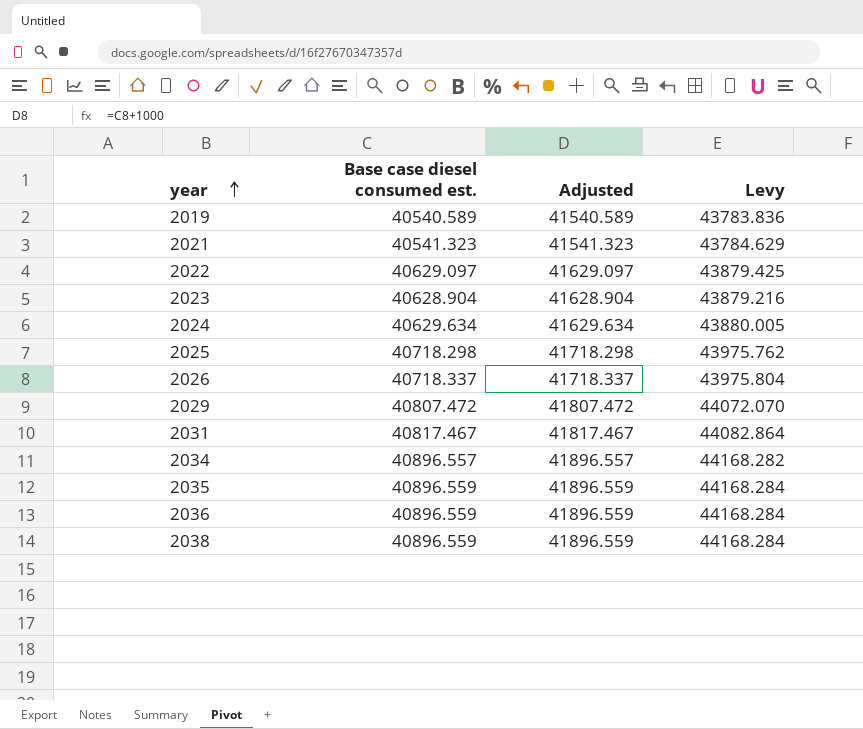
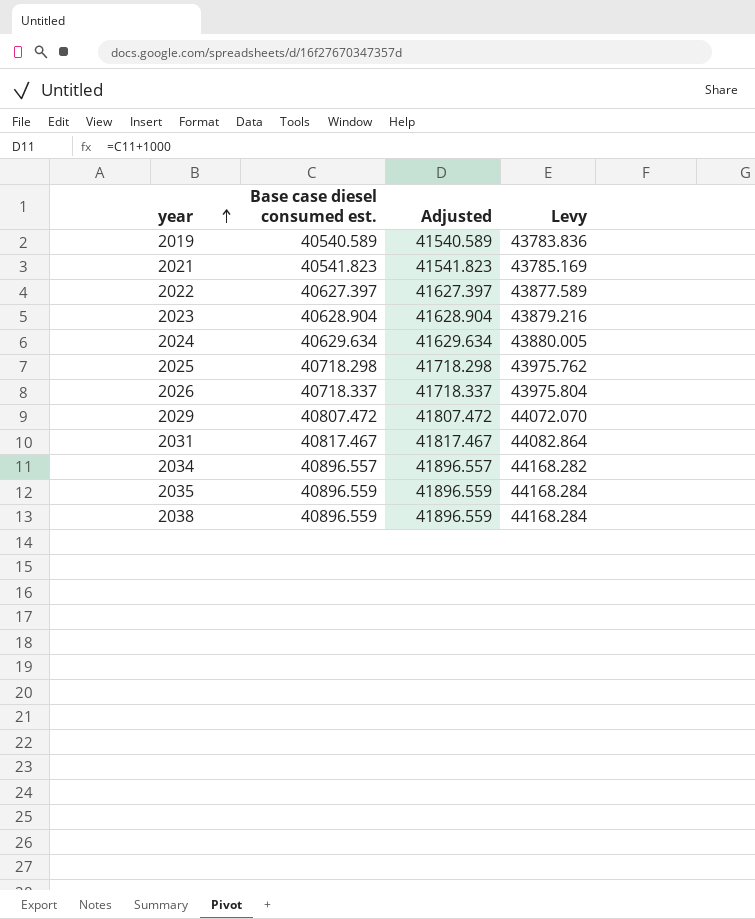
row 2036: 40896.559 | 41896.559 | 44168.284 -> none
2021 | Base case diesel consumed est.: 40541.323 -> 40541.823
2021 | Adjusted: 41541.323 -> 41541.823
2021 | Levy: 43784.629 -> 43785.169
2022 | Base case diesel consumed est.: 40629.097 -> 40627.397
2022 | Adjusted: 41629.097 -> 41627.397
2022 | Levy: 43879.425 -> 43877.589

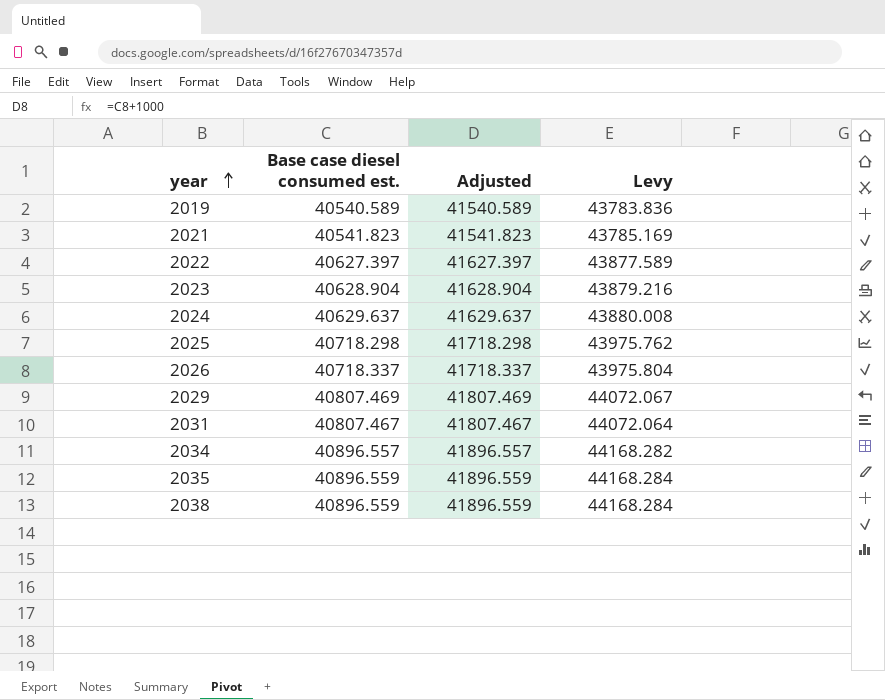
2024 | Base case diesel consumed est.: 40629.634 -> 40629.637
2024 | Adjusted: 41629.634 -> 41629.637
2024 | Levy: 43880.005 -> 43880.008
2029 | Base case diesel consumed est.: 40807.472 -> 40807.469
2029 | Adjusted: 41807.472 -> 41807.469
2029 | Levy: 44072.070 -> 44072.067
2031 | Base case diesel consumed est.: 40817.467 -> 40807.467
2031 | Adjusted: 41817.467 -> 41807.467
2031 | Levy: 44082.864 -> 44072.064

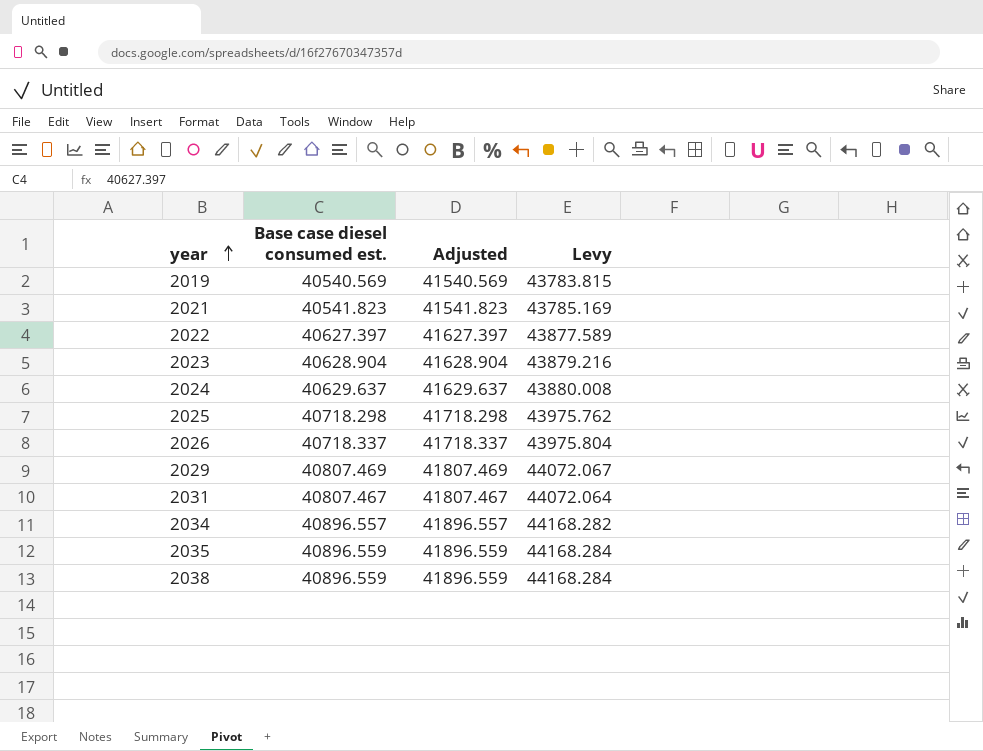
2019 | Base case diesel consumed est.: 40540.589 -> 40540.569
2019 | Adjusted: 41540.589 -> 41540.569
2019 | Levy: 43783.836 -> 43783.815

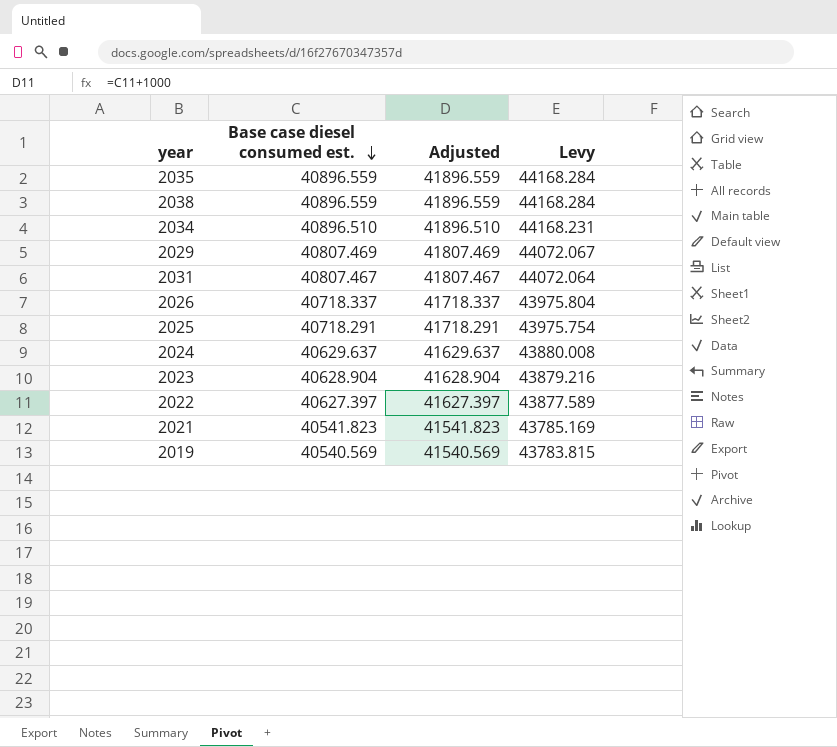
row order: year ascending -> Base case diesel consumed est. descending
2034 | Base case diesel consumed est.: 40896.557 -> 40896.510
2034 | Adjusted: 41896.557 -> 41896.510
2034 | Levy: 44168.282 -> 44168.231
2025 | Base case diesel consumed est.: 40718.298 -> 40718.291
2025 | Adjusted: 41718.298 -> 41718.291
2025 | Levy: 43975.762 -> 43975.754

